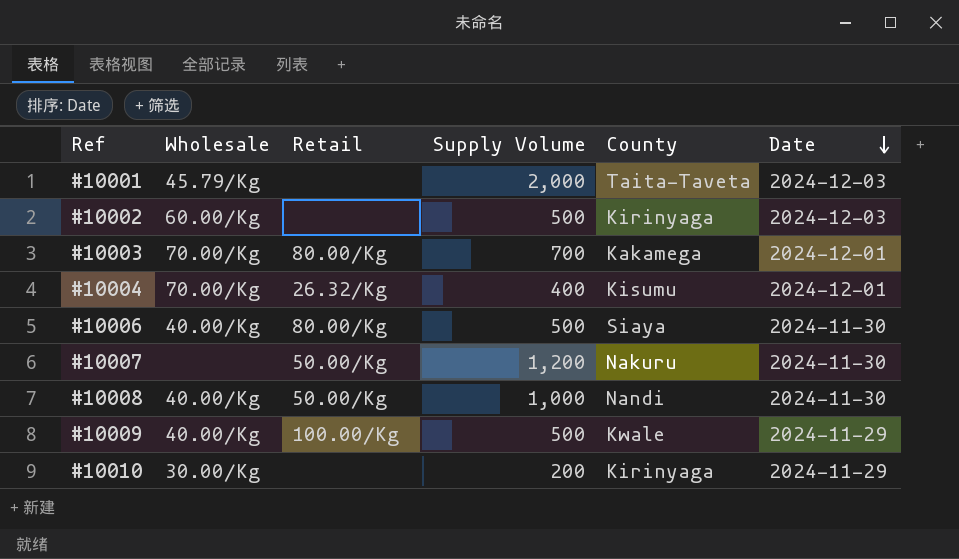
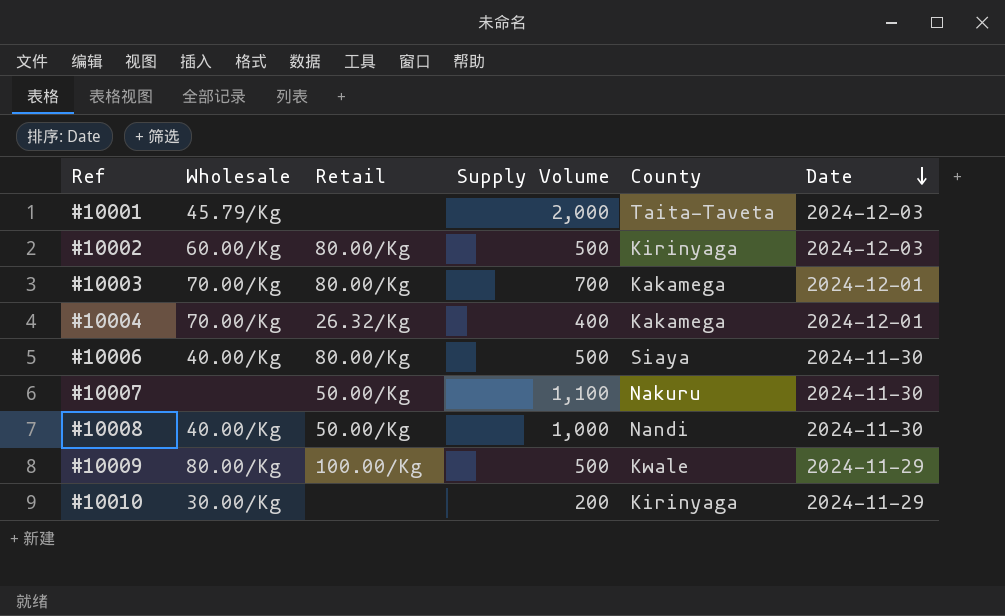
#10002 | Retail: none -> 80.00/Kg
#10004 | County: Kisumu -> Kakamega
#10007 | Supply Volume: 1,200 -> 1,100
#10009 | Wholesale: 40.00/Kg -> 80.00/Kg

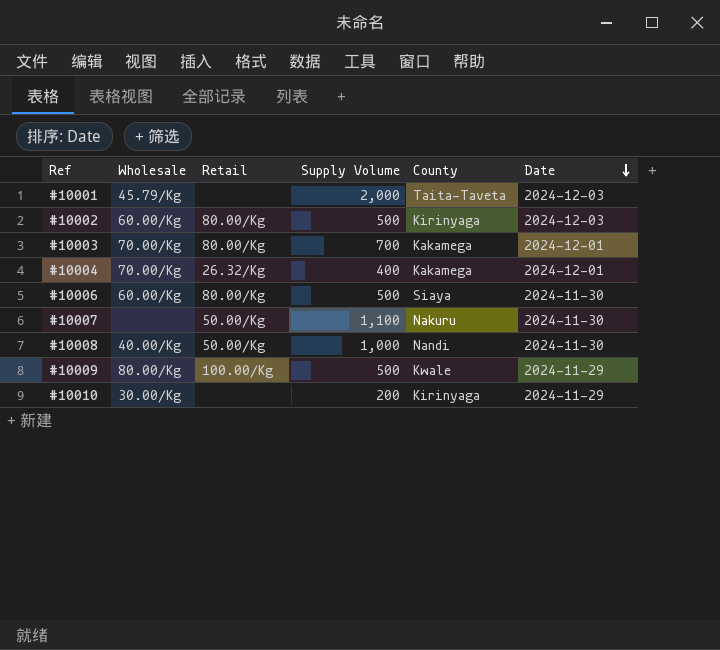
#10006 | Wholesale: 40.00/Kg -> 60.00/Kg

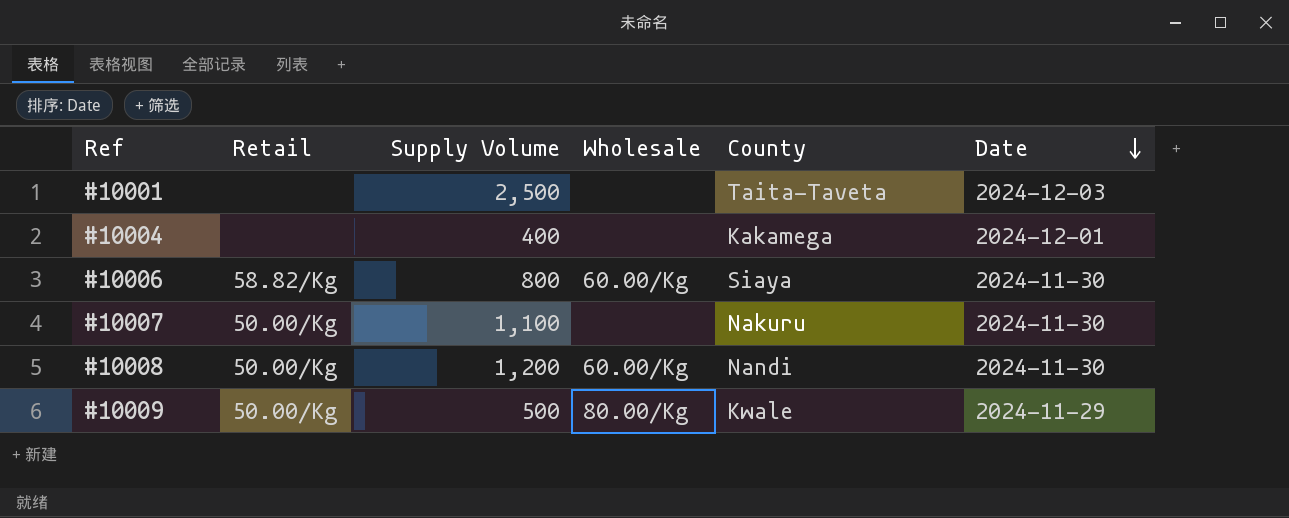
column Wholesale | position: 2 -> 4
row #10002: 60.00/Kg | 80.00/Kg | 500 | Kirinyaga | 2024-12-03 -> none
row #10003: 70.00/Kg | 80.00/Kg | 700 | Kakamega | 2024-12-01 -> none
row #10010: 30.00/Kg | none | 200 | Kirinyaga | 2024-11-29 -> none
#10001 | Supply Volume: 2,000 -> 2,500
#10001 | Wholesale: 45.79/Kg -> none
#10004 | Retail: 26.32/Kg -> none
#10004 | Wholesale: 70.00/Kg -> none
#10006 | Retail: 80.00/Kg -> 58.82/Kg
#10006 | Supply Volume: 500 -> 800
#10008 | Supply Volume: 1,000 -> 1,200
#10008 | Wholesale: 40.00/Kg -> 60.00/Kg
#10009 | Retail: 100.00/Kg -> 50.00/Kg

